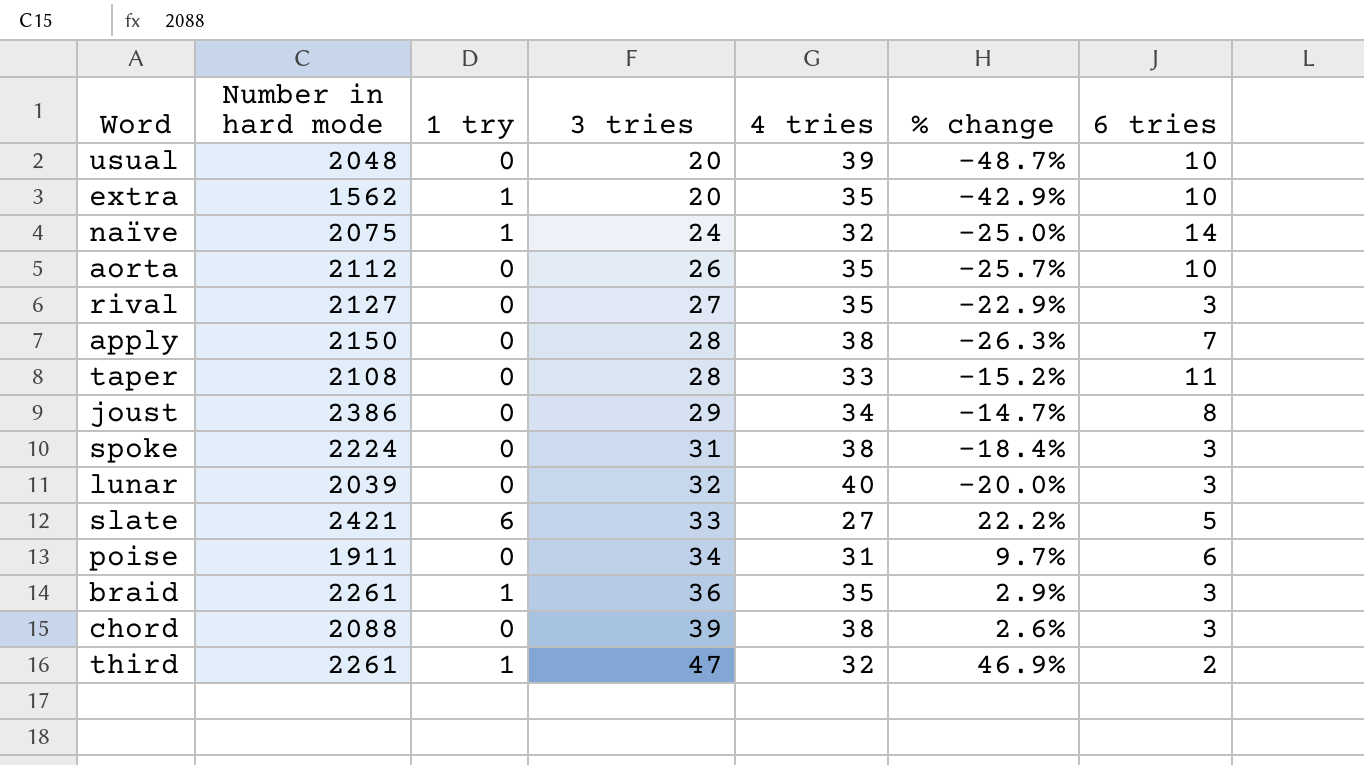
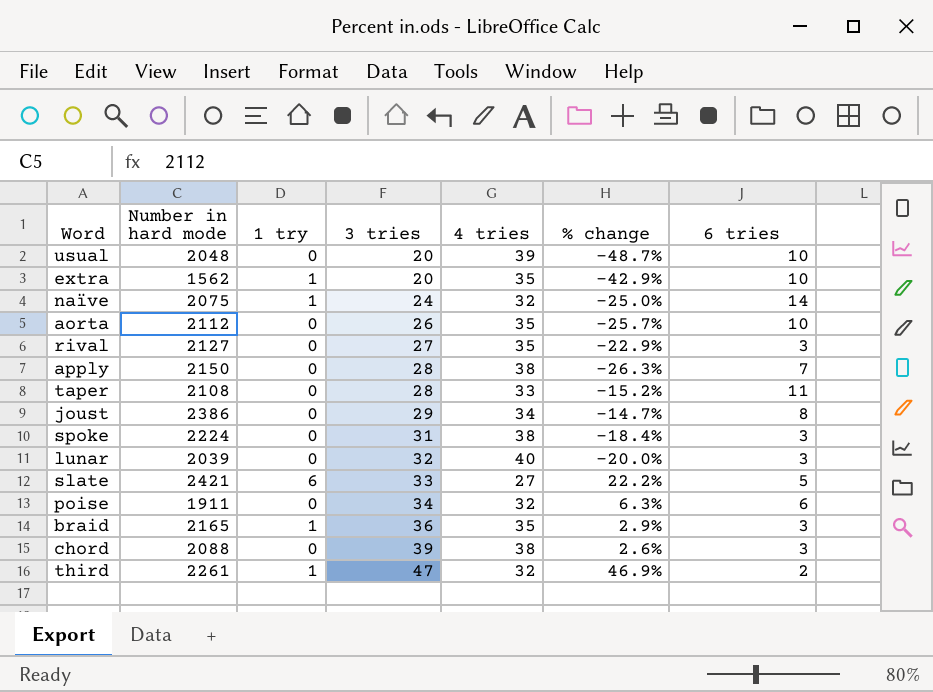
poise | 4 tries: 31 -> 32
poise | % change: 9.7% -> 6.3%
braid | Number in hard mode: 2261 -> 2165

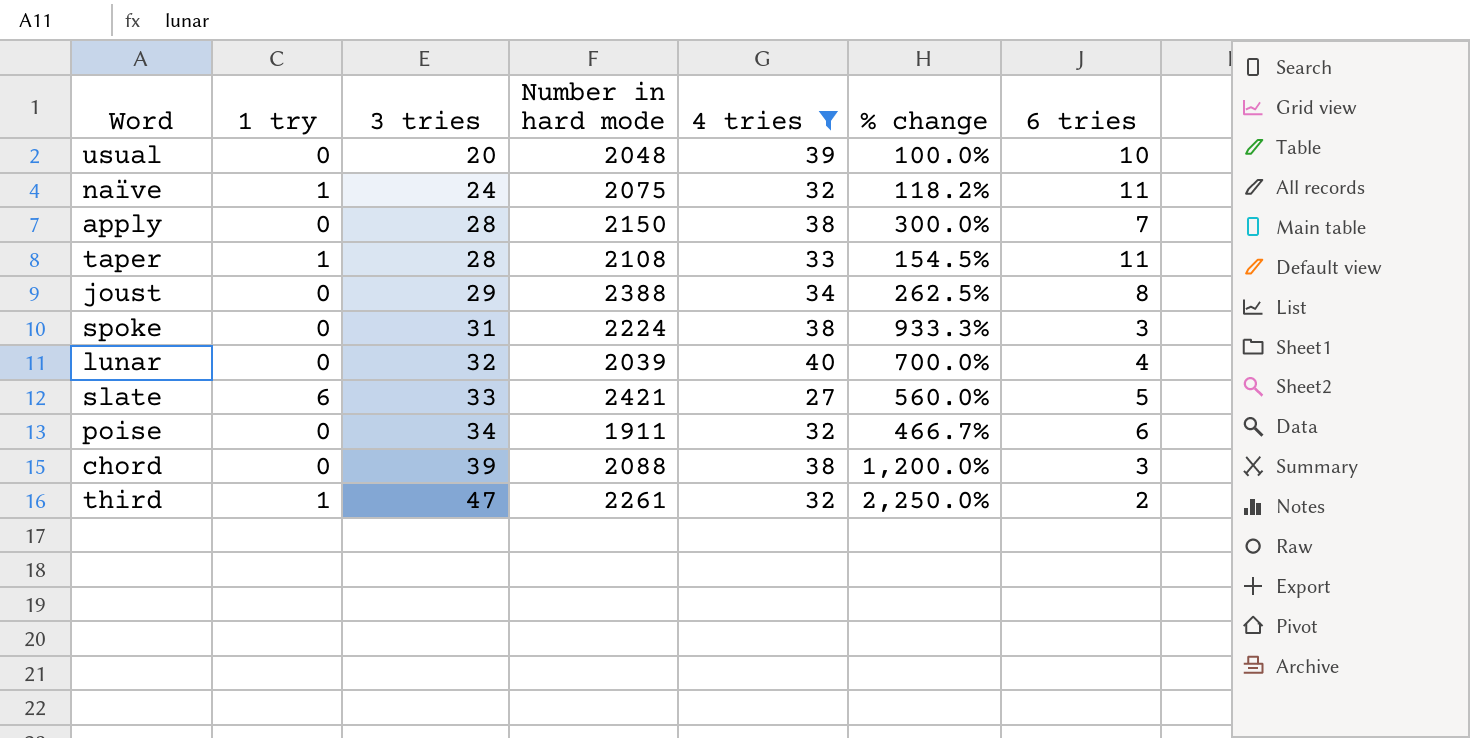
filter: none -> 4 tries != 35
column Number in hard mode | position: 2 -> 4
column % change | formula: ([3 tries] - [4 tries]) / [4 tries] -> ([3 tries] - [6 tries]) / [6 tries]
naïve | 6 tries: 14 -> 11
taper | 1 try: 0 -> 1
joust | Number in hard mode: 2386 -> 2388
lunar | 6 tries: 3 -> 4

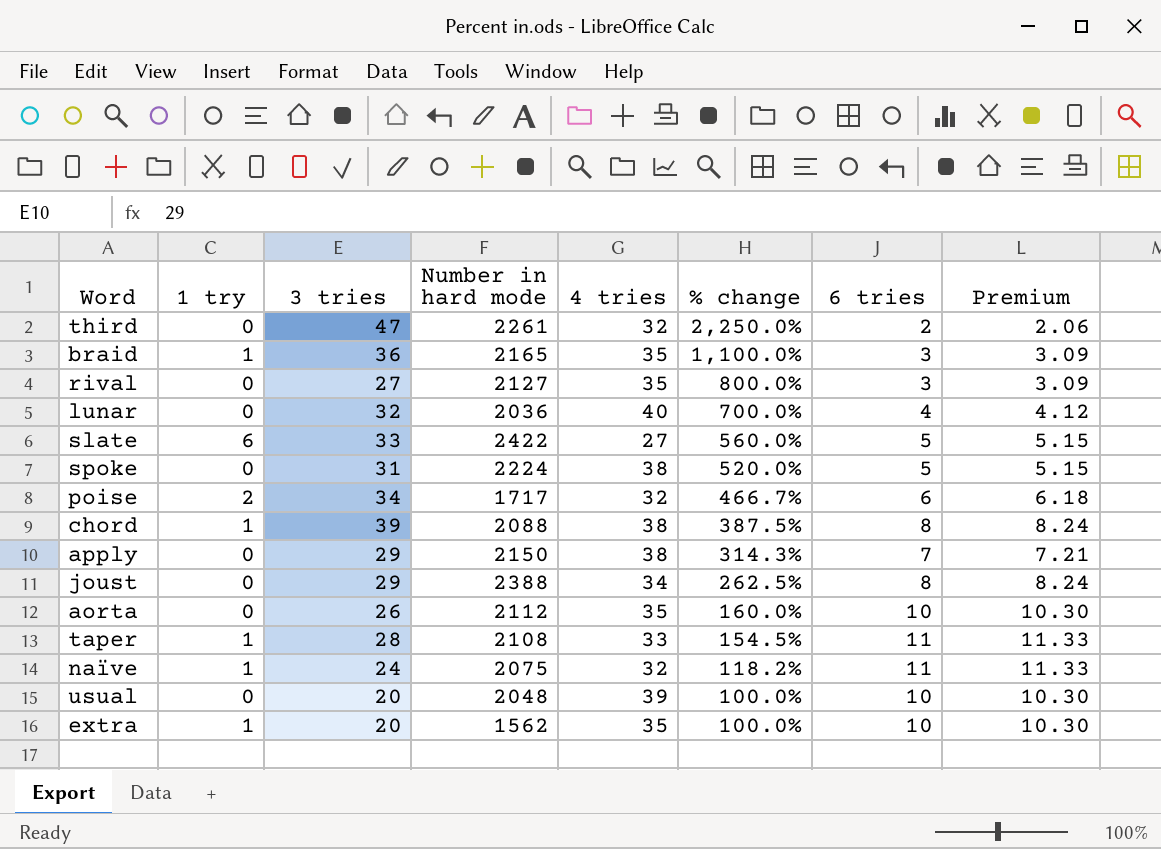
filter: 4 tries != 35 -> none
row order: 3 tries ascending -> % change descending
column Premium | formula: none -> [6 tries] * 1.03
third | 1 try: 1 -> 0
lunar | Number in hard mode: 2039 -> 2036
slate | Number in hard mode: 2421 -> 2422
spoke | % change: 933.3% -> 520.0%
spoke | 6 tries: 3 -> 5
poise | 1 try: 0 -> 2
poise | Number in hard mode: 1911 -> 1717
chord | 1 try: 0 -> 1
chord | % change: 1,200.0% -> 387.5%
chord | 6 tries: 3 -> 8
apply | 3 tries: 28 -> 29
apply | % change: 300.0% -> 314.3%

